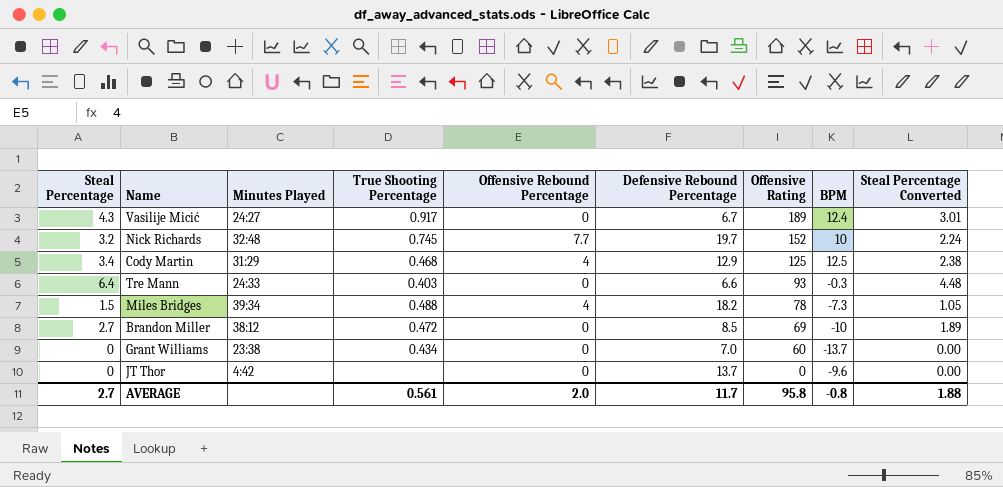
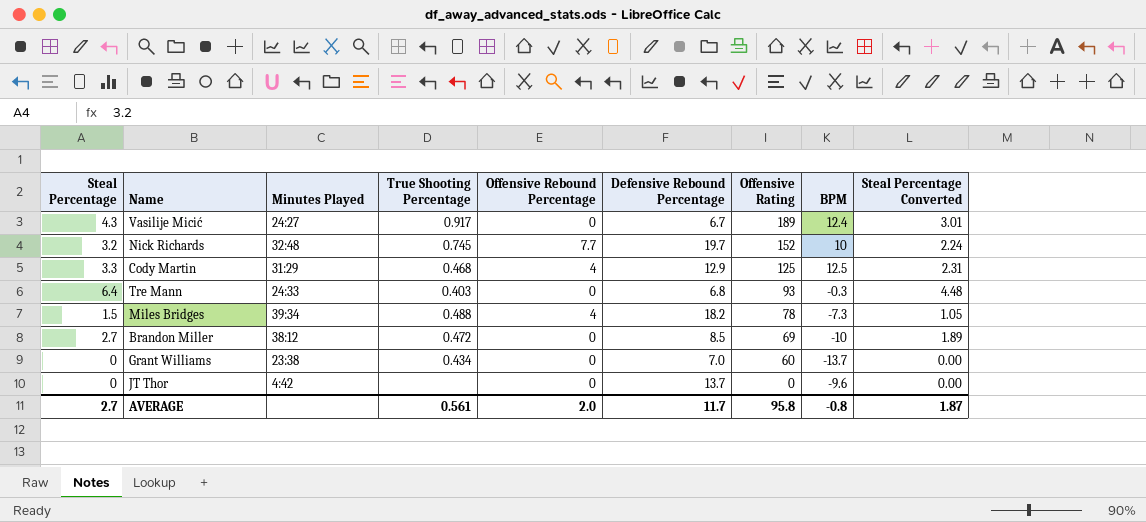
Cody Martin | Steal Percentage: 3.4 -> 3.3
Cody Martin | Steal Percentage Converted: 2.38 -> 2.31
Tre Mann | Defensive Rebound Percentage: 6.6 -> 6.8
AVERAGE | Steal Percentage Converted: 1.88 -> 1.87

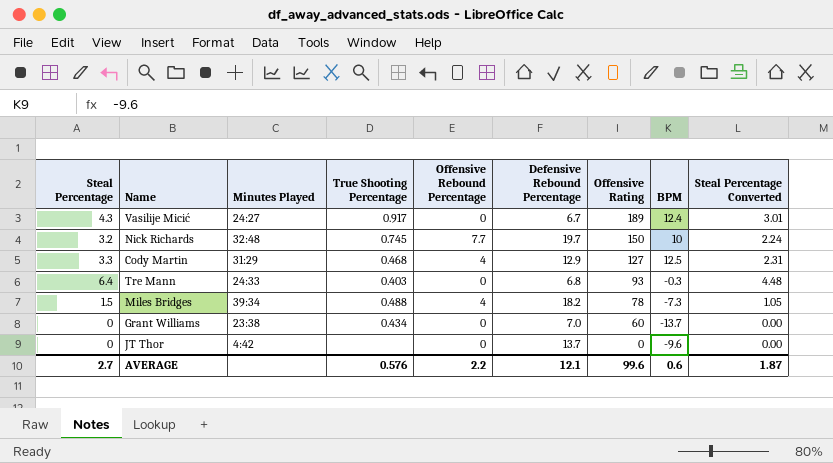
row Brandon Miller: 2.7 | 38:12 | 0.472 | 0 | 8.5 | 69 | -10 | 1.89 -> none
Nick Richards | Offensive Rating: 152 -> 150
Cody Martin | Offensive Rating: 125 -> 127
AVERAGE | True Shooting Percentage: 0.561 -> 0.576
AVERAGE | Offensive Rebound Percentage: 2.0 -> 2.2
AVERAGE | Defensive Rebound Percentage: 11.7 -> 12.1
AVERAGE | Offensive Rating: 95.8 -> 99.6
AVERAGE | BPM: -0.8 -> 0.6

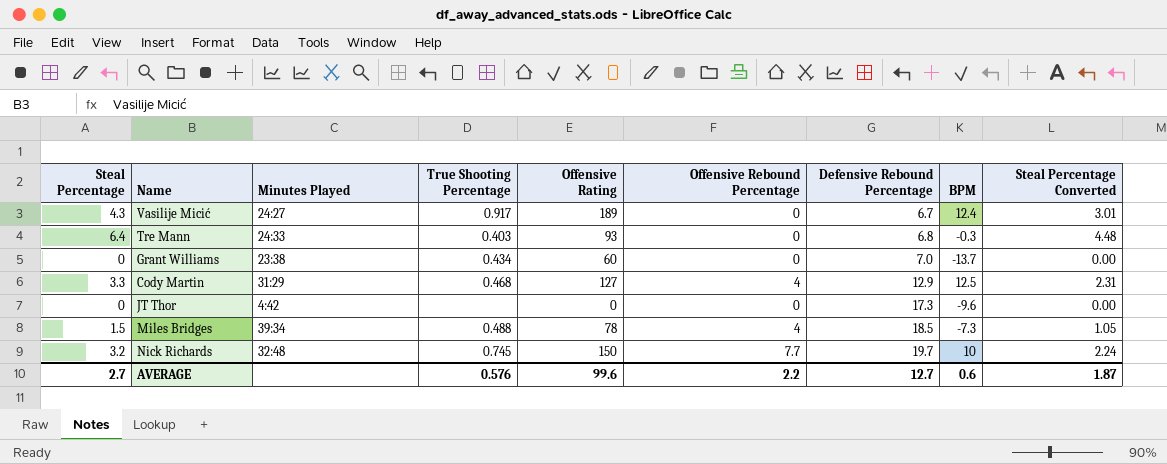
row order: Offensive Rating descending -> Defensive Rebound Percentage ascending
column Offensive Rating | position: 7 -> 5
JT Thor | Defensive Rebound Percentage: 13.7 -> 17.3
Miles Bridges | Defensive Rebound Percentage: 18.2 -> 18.5
AVERAGE | Defensive Rebound Percentage: 12.1 -> 12.7

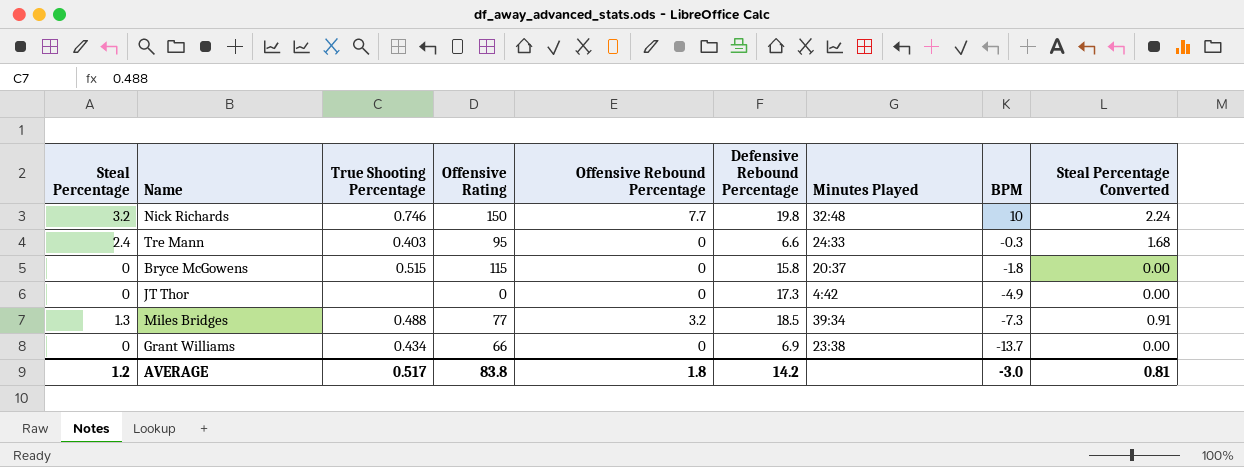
row order: Defensive Rebound Percentage ascending -> BPM descending
column Minutes Played | position: 3 -> 7
row Vasilije Micić: 4.3 | 24:27 | 0.917 | 189 | 0 | 6.7 | 12.4 | 3.01 -> none
row Cody Martin: 3.3 | 31:29 | 0.468 | 127 | 4 | 12.9 | 12.5 | 2.31 -> none
Nick Richards | True Shooting Percentage: 0.745 -> 0.746
Nick Richards | Defensive Rebound Percentage: 19.7 -> 19.8
Tre Mann | Steal Percentage: 6.4 -> 2.4
Tre Mann | Offensive Rating: 93 -> 95
Tre Mann | Defensive Rebound Percentage: 6.8 -> 6.6
Tre Mann | Steal Percentage Converted: 4.48 -> 1.68
row Bryce McGowens: none -> 0 | 0.515 | 115 | 0 | 15.8 | 20:37 | -1.8 | 0.00
JT Thor | BPM: -9.6 -> -4.9
Miles Bridges | Steal Percentage: 1.5 -> 1.3
Miles Bridges | Offensive Rating: 78 -> 77
Miles Bridges | Offensive Rebound Percentage: 4 -> 3.2
Miles Bridges | Steal Percentage Converted: 1.05 -> 0.91
Grant Williams | Offensive Rating: 60 -> 66
Grant Williams | Defensive Rebound Percentage: 7.0 -> 6.9
AVERAGE | Steal Percentage: 2.7 -> 1.2
AVERAGE | True Shooting Percentage: 0.576 -> 0.517
AVERAGE | Offensive Rating: 99.6 -> 83.8
AVERAGE | Offensive Rebound Percentage: 2.2 -> 1.8
AVERAGE | Defensive Rebound Percentage: 12.7 -> 14.2
AVERAGE | BPM: 0.6 -> -3.0
AVERAGE | Steal Percentage Converted: 1.87 -> 0.81

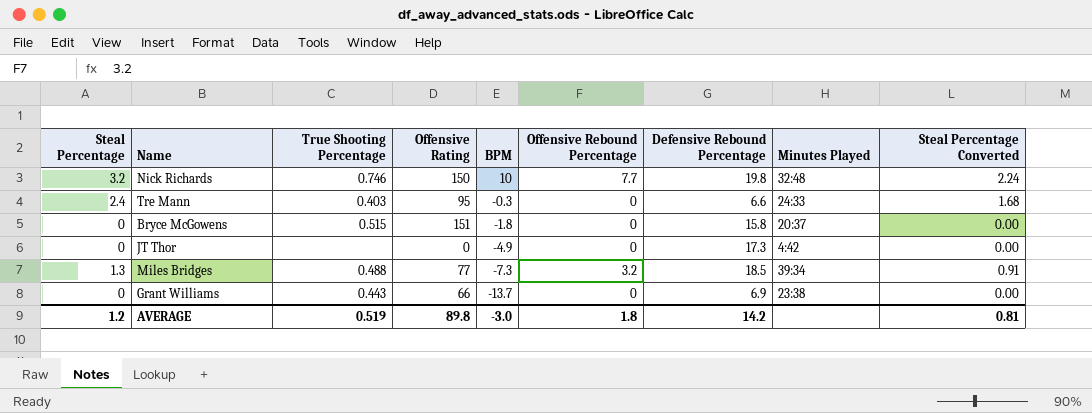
column BPM | position: 8 -> 5
Bryce McGowens | Offensive Rating: 115 -> 151
Grant Williams | True Shooting Percentage: 0.434 -> 0.443
AVERAGE | True Shooting Percentage: 0.517 -> 0.519
AVERAGE | Offensive Rating: 83.8 -> 89.8

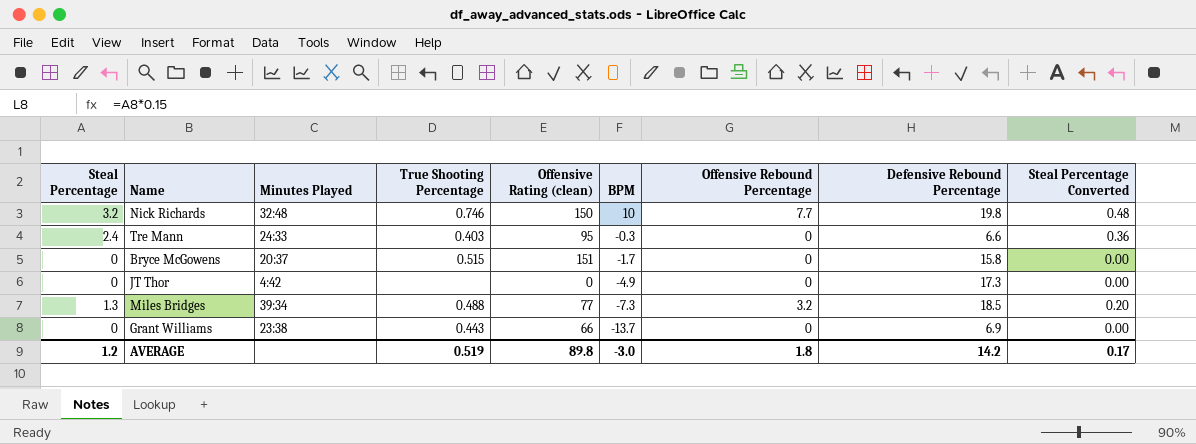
column Minutes Played | position: 8 -> 3
column name: Offensive Rating -> Offensive Rating (clean)
column Steal Percentage Converted | formula: [Steal Percentage] * 0.7 -> [Steal Percentage] * 0.15
Bryce McGowens | BPM: -1.8 -> -1.7
AVERAGE | Steal Percentage Converted: 0.81 -> 0.17

